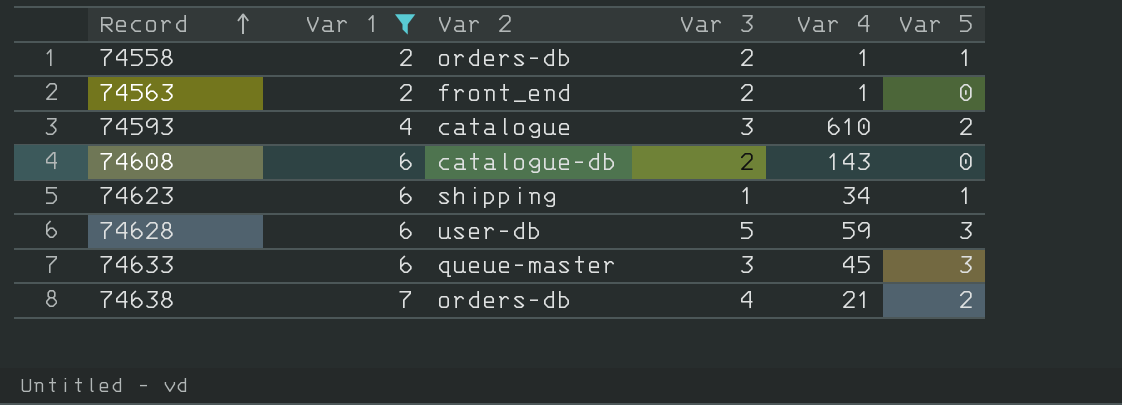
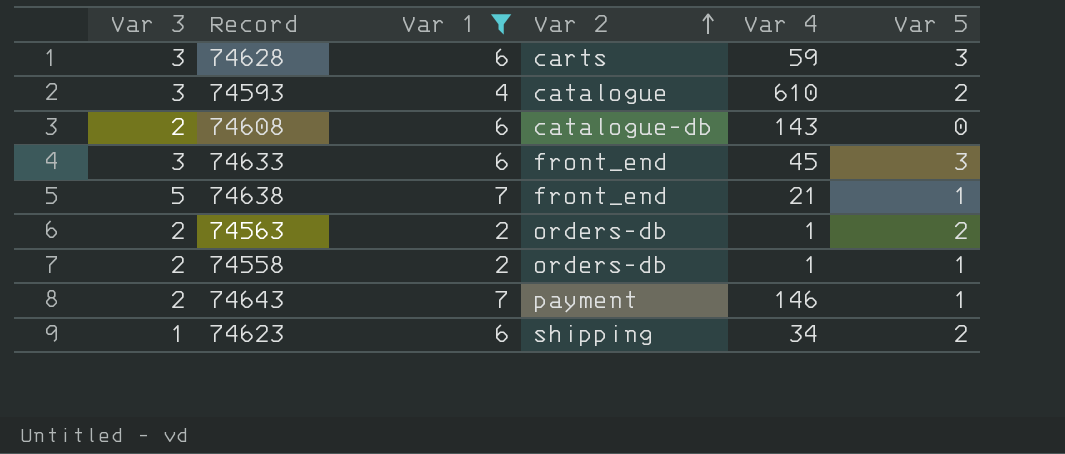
row order: Record ascending -> Var 2 ascending
column Var 3 | position: 4 -> 1
74628 | Var 3: 5 -> 3
74628 | Var 2: user-db -> carts
74633 | Var 2: queue-master -> front_end
74638 | Var 3: 4 -> 5
74638 | Var 2: orders-db -> front_end
74638 | Var 5: 2 -> 1
74563 | Var 2: front_end -> orders-db
74563 | Var 5: 0 -> 2
row 74643: none -> 2 | 7 | payment | 146 | 1
74623 | Var 5: 1 -> 2

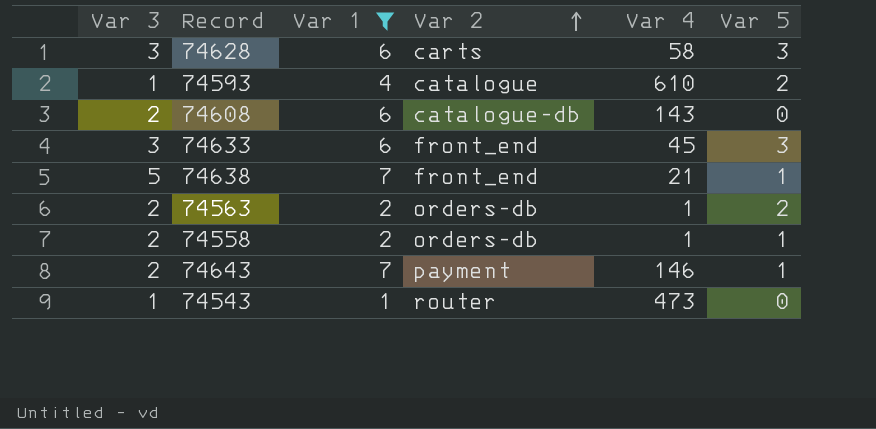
row 74623: 1 | 6 | shipping | 34 | 2 -> none
74628 | Var 4: 59 -> 58
74593 | Var 3: 3 -> 1
row 74543: none -> 1 | 1 | router | 473 | 0

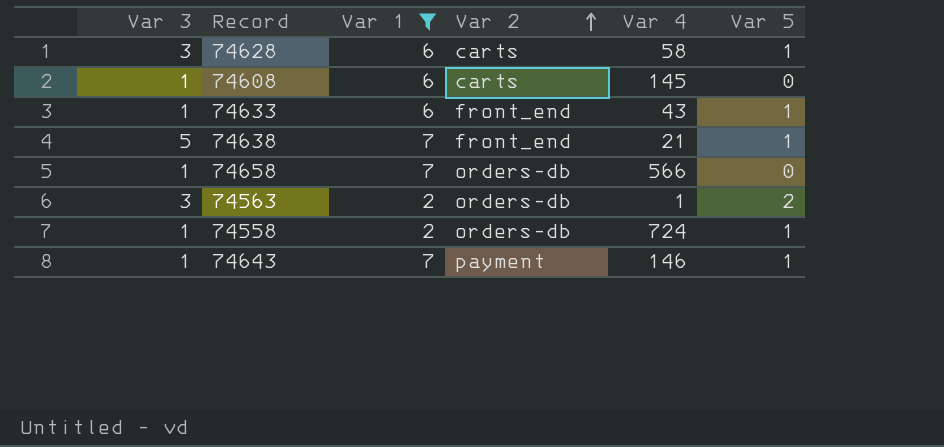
row 74593: 1 | 4 | catalogue | 610 | 2 -> none
row 74543: 1 | 1 | router | 473 | 0 -> none
74628 | Var 5: 3 -> 1
74608 | Var 3: 2 -> 1
74608 | Var 2: catalogue-db -> carts
74608 | Var 4: 143 -> 145
74633 | Var 3: 3 -> 1
74633 | Var 4: 45 -> 43
74633 | Var 5: 3 -> 1
row 74658: none -> 1 | 7 | orders-db | 566 | 0
74563 | Var 3: 2 -> 3
74558 | Var 3: 2 -> 1
74558 | Var 4: 1 -> 724
74643 | Var 3: 2 -> 1

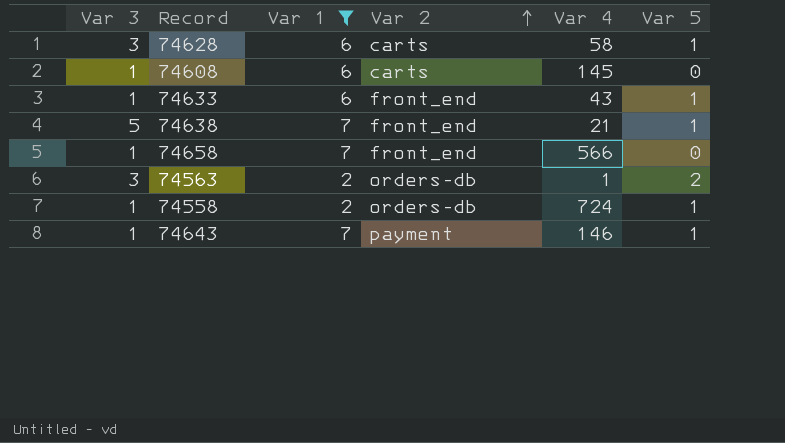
74658 | Var 2: orders-db -> front_end

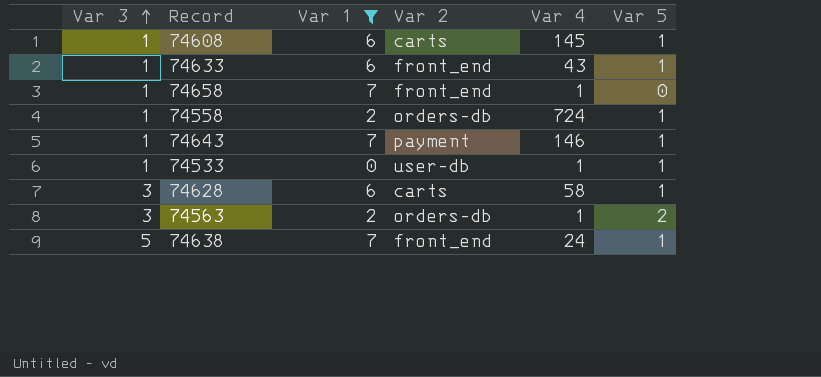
row order: Var 2 ascending -> Var 3 ascending
74608 | Var 5: 0 -> 1
74658 | Var 4: 566 -> 1
row 74533: none -> 1 | 0 | user-db | 1 | 1
74638 | Var 4: 21 -> 24

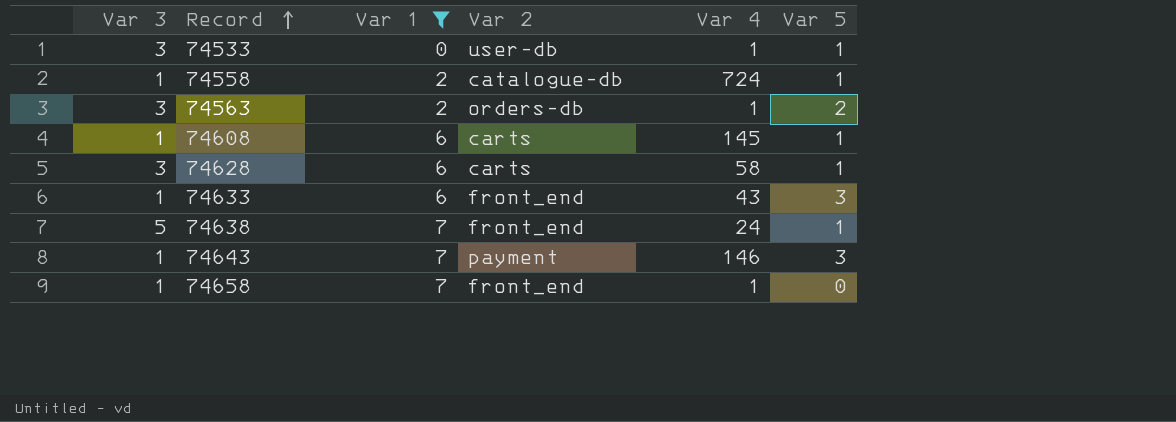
row order: Var 3 ascending -> Record ascending
74533 | Var 3: 1 -> 3
74558 | Var 2: orders-db -> catalogue-db
74633 | Var 5: 1 -> 3
74643 | Var 5: 1 -> 3

